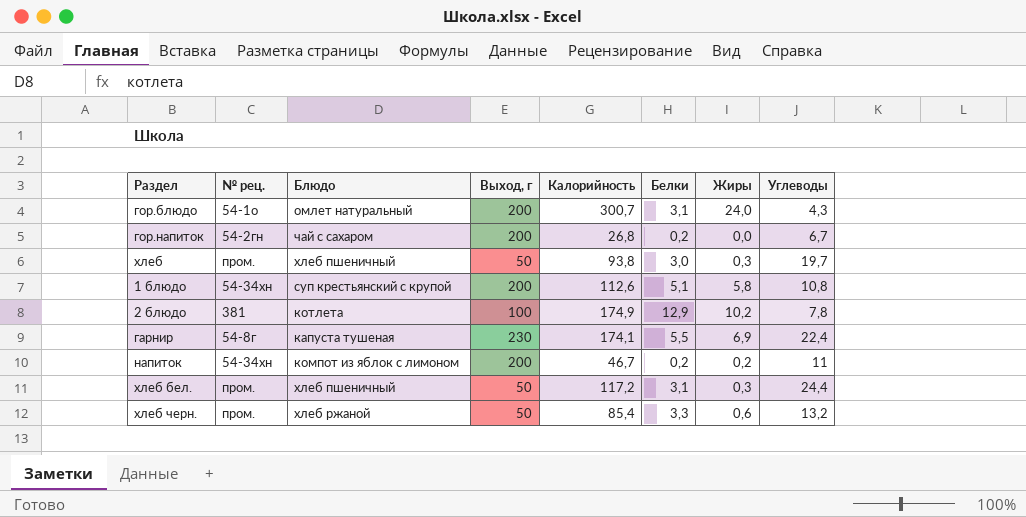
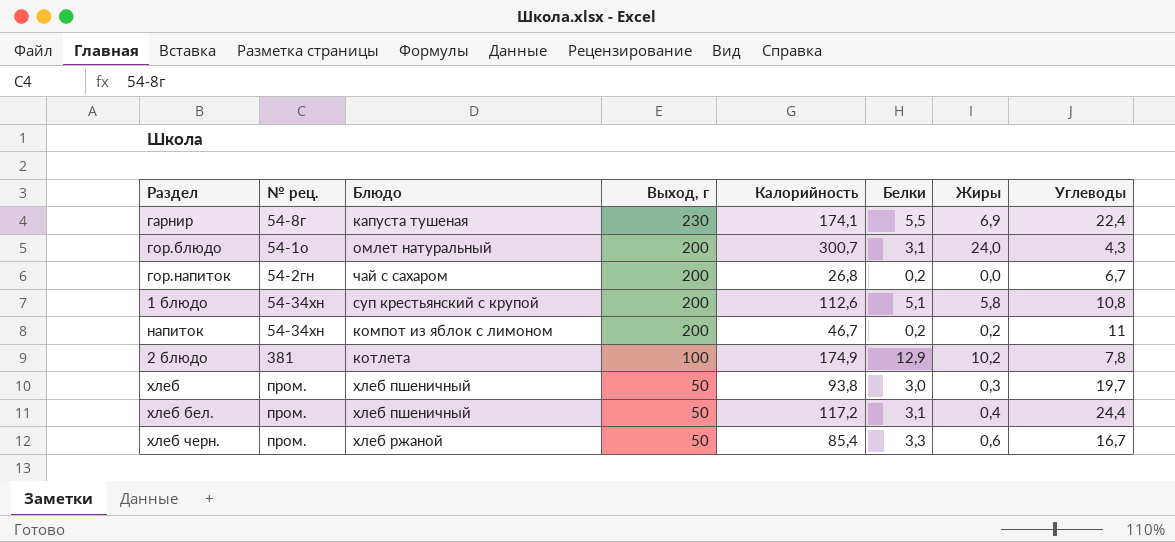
row order: none -> Выход, г descending
хлеб бел. | Жиры: 0,3 -> 0,4
хлеб черн. | Углеводы: 13,2 -> 16,7

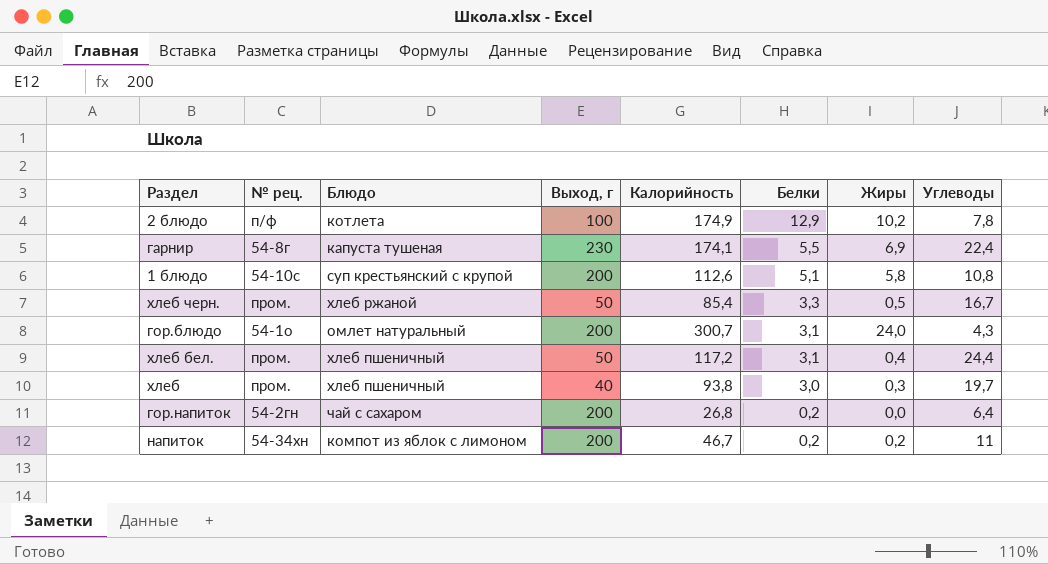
row order: Выход, г descending -> Белки descending
2 блюдо | № рец.: 381 -> п/ф
1 блюдо | № рец.: 54-34хн -> 54-10с
хлеб черн. | Жиры: 0,6 -> 0,5
хлеб | Выход, г: 50 -> 40
гор.напиток | Углеводы: 6,7 -> 6,4

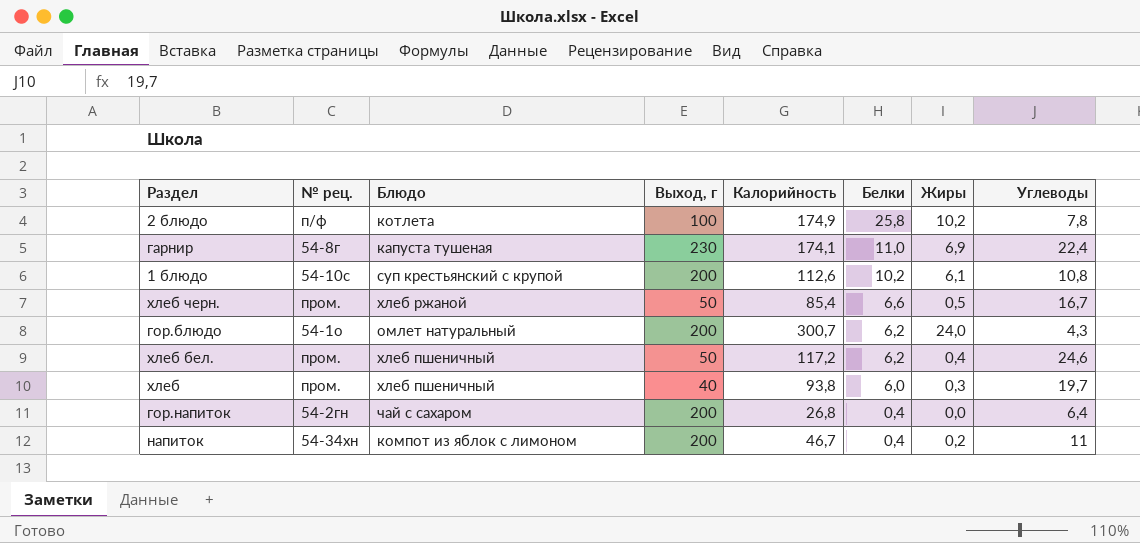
2 блюдо | Белки: 12,9 -> 25,8
гарнир | Белки: 5,5 -> 11,0
1 блюдо | Белки: 5,1 -> 10,2
1 блюдо | Жиры: 5,8 -> 6,1
хлеб черн. | Белки: 3,3 -> 6,6
гор.блюдо | Белки: 3,1 -> 6,2
хлеб бел. | Белки: 3,1 -> 6,2
хлеб бел. | Углеводы: 24,4 -> 24,6
хлеб | Белки: 3,0 -> 6,0
гор.напиток | Белки: 0,2 -> 0,4
напиток | Белки: 0,2 -> 0,4

